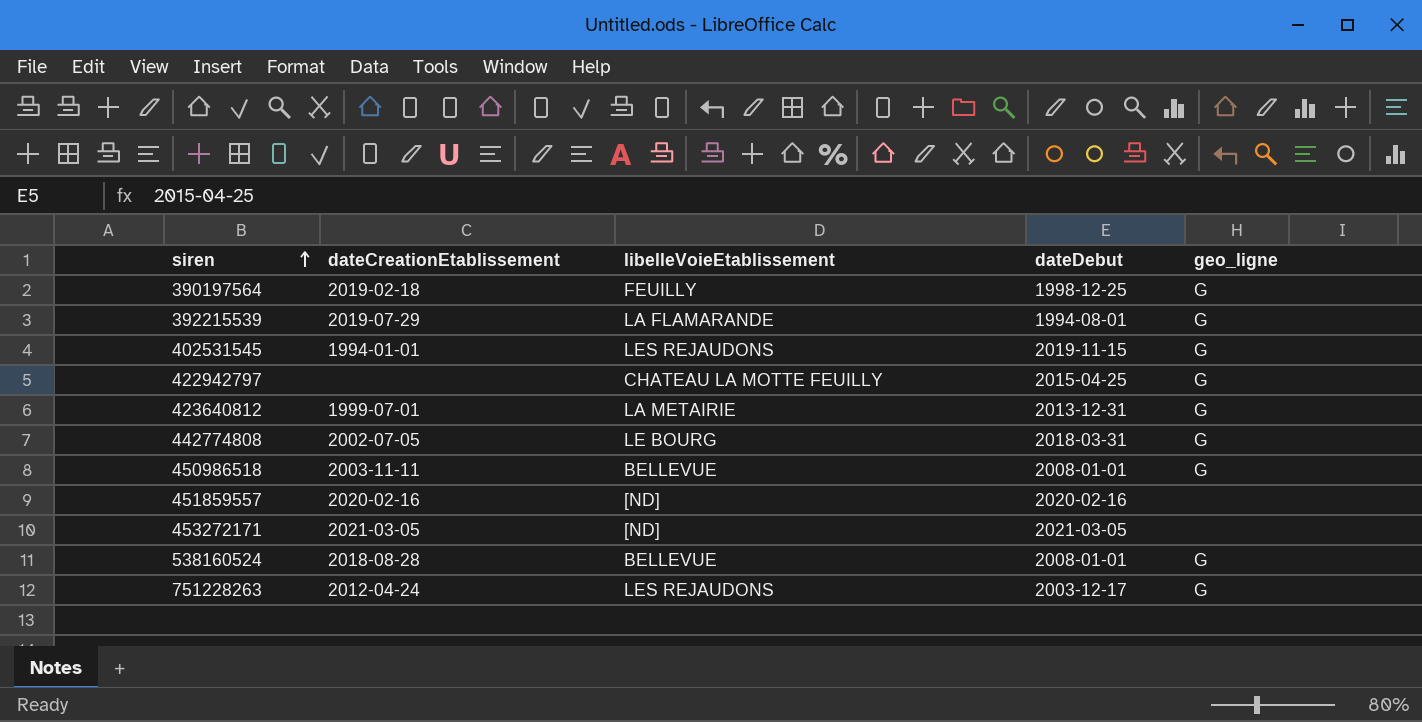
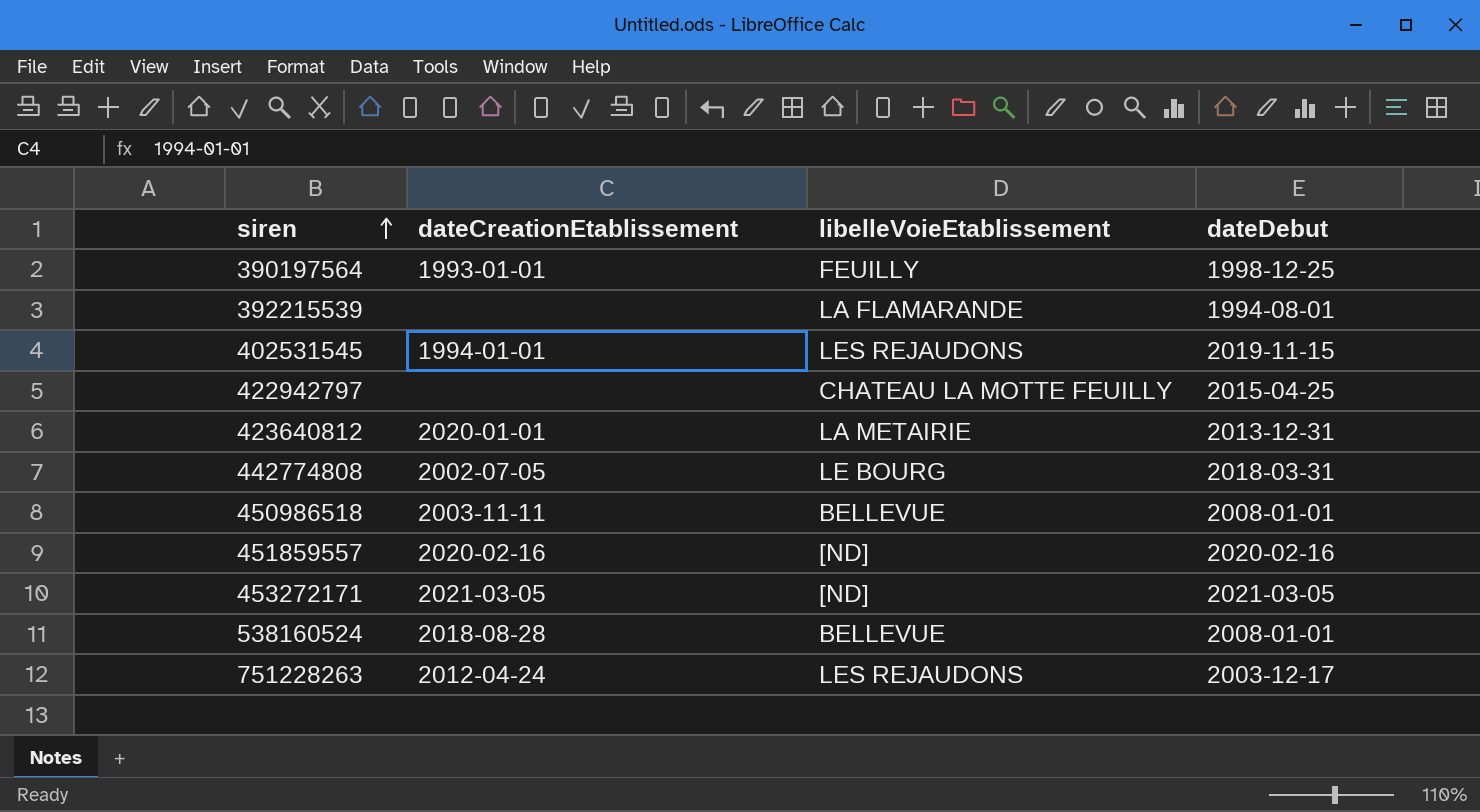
column geo_ligne | position: 5 -> none
390197564 | dateCreationEtablissement: 2019-02-18 -> 1993-01-01
392215539 | dateCreationEtablissement: 2019-07-29 -> none
423640812 | dateCreationEtablissement: 1999-07-01 -> 2020-01-01

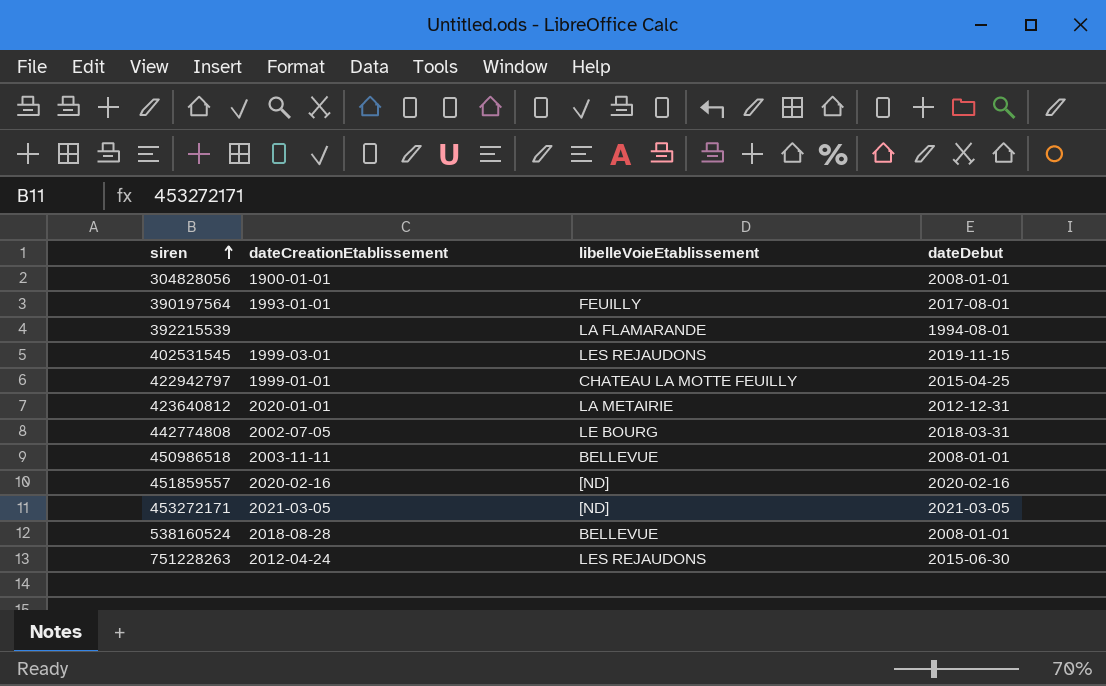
row 304828056: none -> 1900-01-01 | none | 2008-01-01
390197564 | dateDebut: 1998-12-25 -> 2017-08-01
402531545 | dateCreationEtablissement: 1994-01-01 -> 1999-03-01
422942797 | dateCreationEtablissement: none -> 1999-01-01
423640812 | dateDebut: 2013-12-31 -> 2012-12-31
751228263 | dateDebut: 2003-12-17 -> 2015-06-30

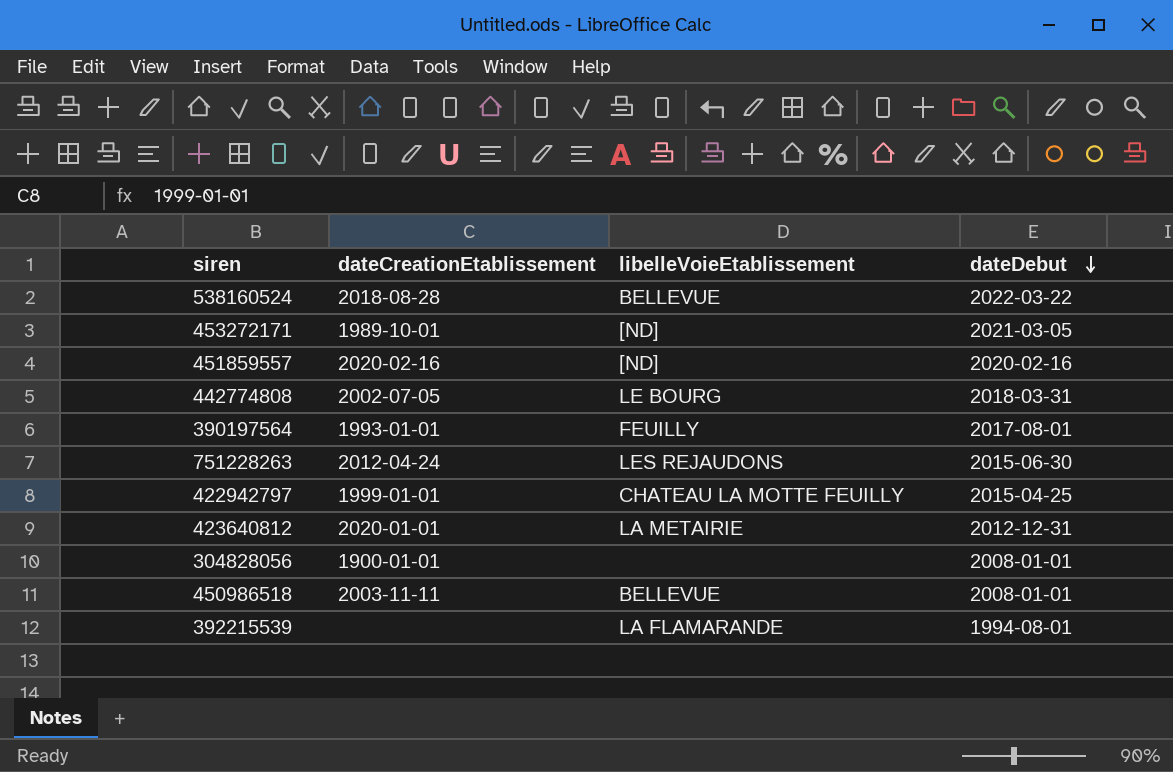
row order: siren ascending -> dateDebut descending
row 402531545: 1999-03-01 | LES REJAUDONS | 2019-11-15 -> none
538160524 | dateDebut: 2008-01-01 -> 2022-03-22
453272171 | dateCreationEtablissement: 2021-03-05 -> 1989-10-01

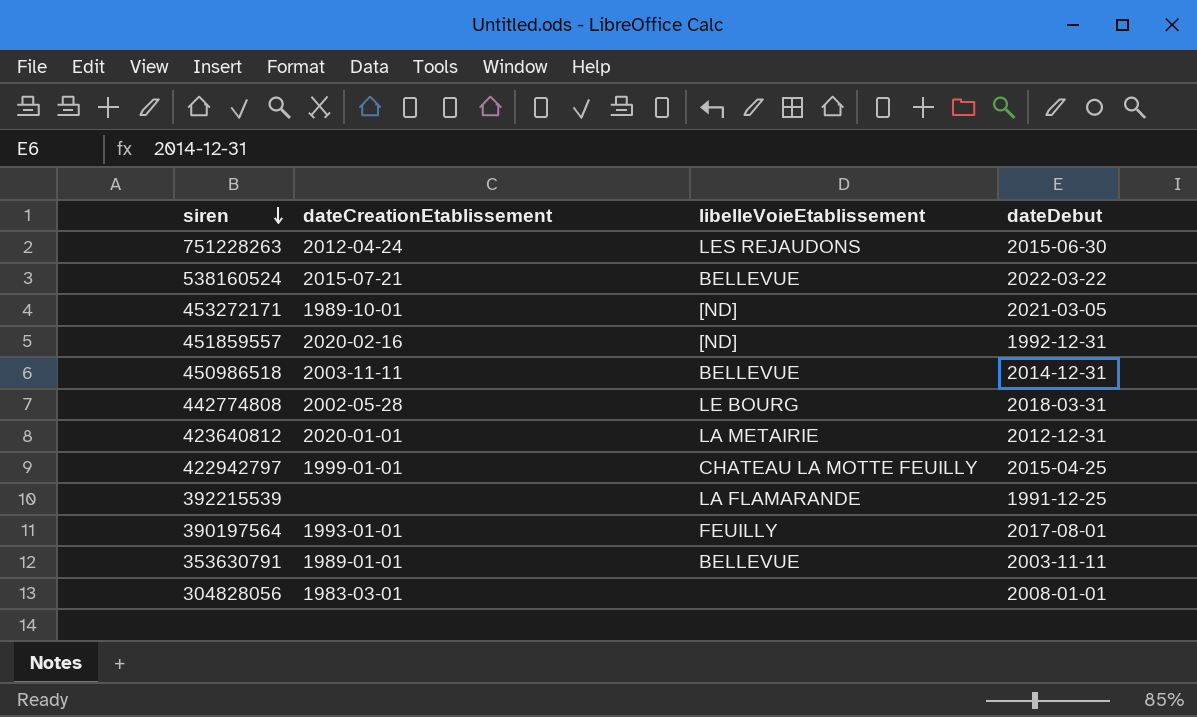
row order: dateDebut descending -> siren descending
538160524 | dateCreationEtablissement: 2018-08-28 -> 2015-07-21
451859557 | dateDebut: 2020-02-16 -> 1992-12-31
450986518 | dateDebut: 2008-01-01 -> 2014-12-31
442774808 | dateCreationEtablissement: 2002-07-05 -> 2002-05-28
392215539 | dateDebut: 1994-08-01 -> 1991-12-25
row 353630791: none -> 1989-01-01 | BELLEVUE | 2003-11-11
304828056 | dateCreationEtablissement: 1900-01-01 -> 1983-03-01

